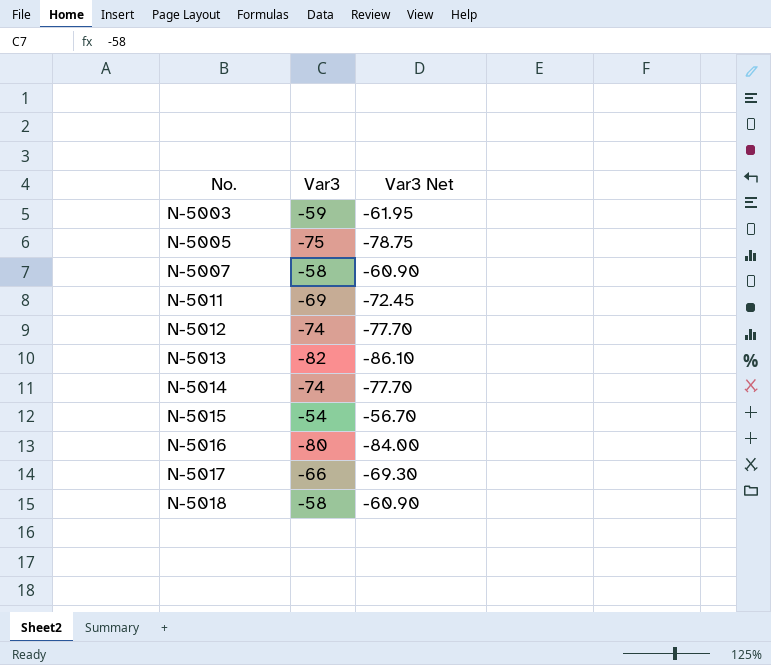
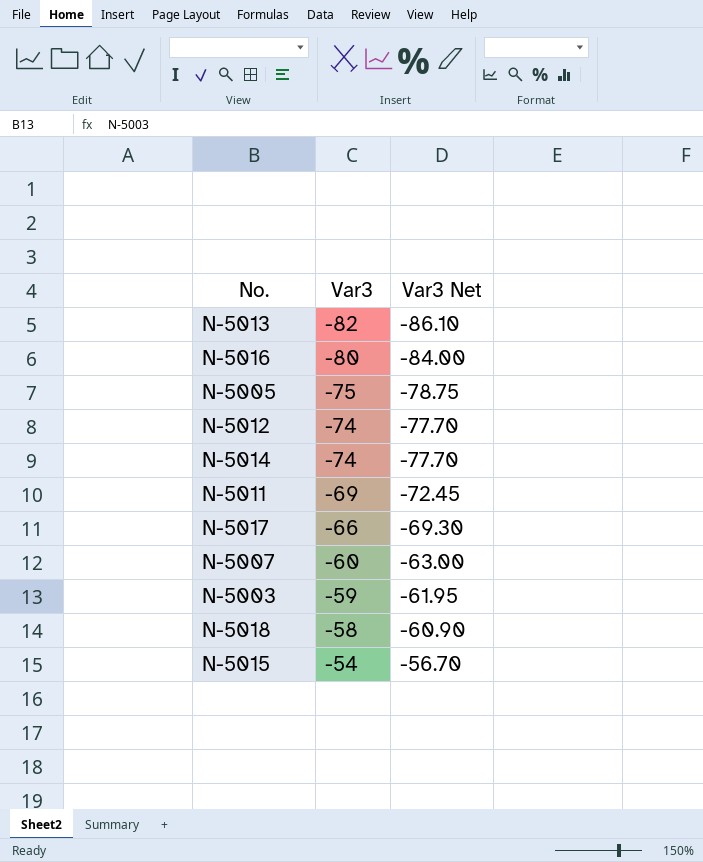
row order: No. ascending -> Var3 ascending
N-5007 | Var3: -58 -> -60
N-5007 | Var3 Net: -60.90 -> -63.00

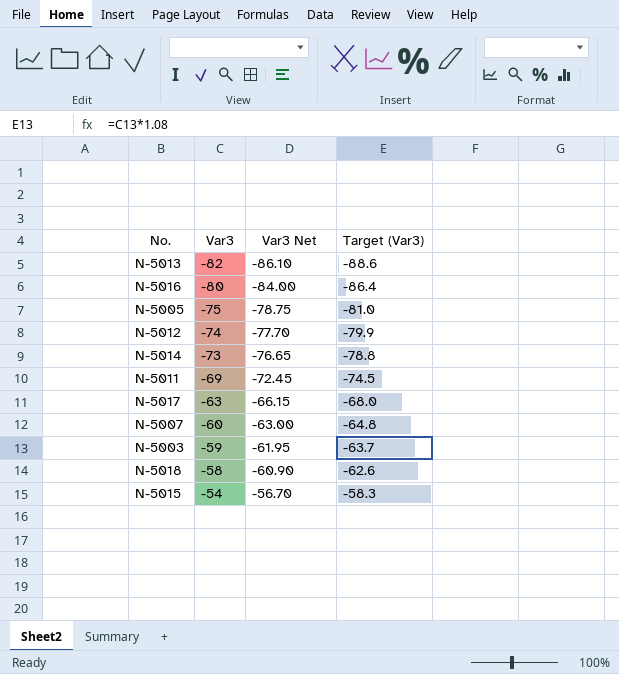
column Target (Var3) | formula: none -> [Var3] * 1.08
N-5014 | Var3: -74 -> -73
N-5014 | Var3 Net: -77.70 -> -76.65
N-5017 | Var3: -66 -> -63
N-5017 | Var3 Net: -69.30 -> -66.15

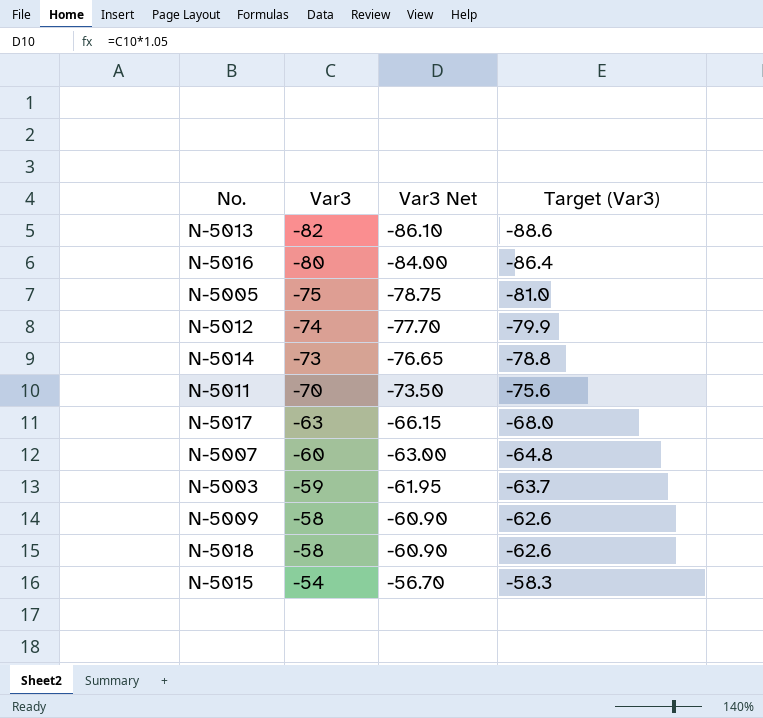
N-5011 | Var3: -69 -> -70
N-5011 | Var3 Net: -72.45 -> -73.50
N-5011 | Target (Var3): -74.5 -> -75.6
row N-5009: none -> -58 | -60.90 | -62.6

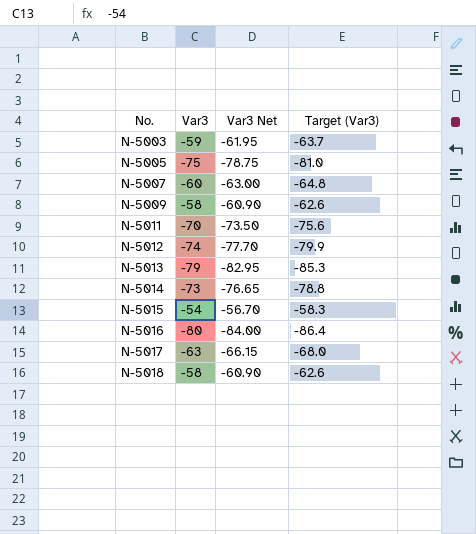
row order: Var3 ascending -> No. ascending
N-5013 | Var3: -82 -> -79
N-5013 | Var3 Net: -86.10 -> -82.95
N-5013 | Target (Var3): -88.6 -> -85.3

